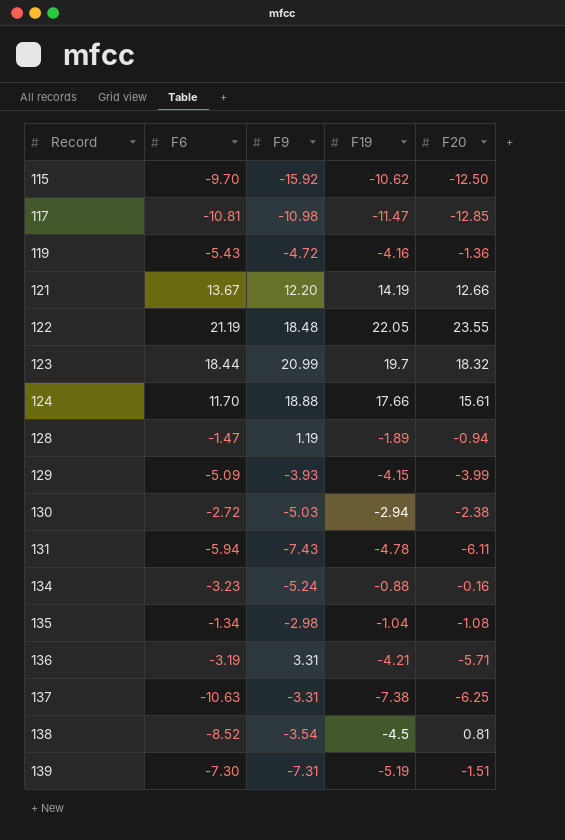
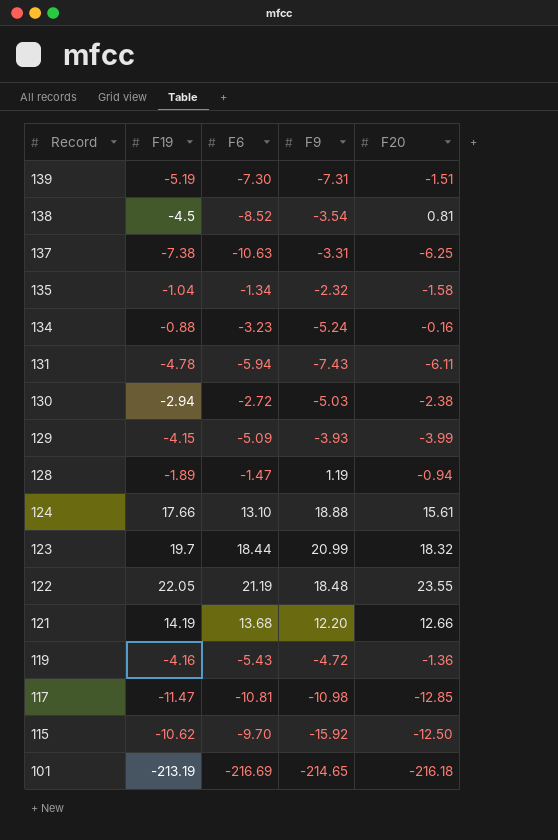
row order: Record ascending -> Record descending
column F19 | position: 4 -> 2
row 136: -3.19 | 3.31 | -4.21 | -5.71 -> none
135 | F9: -2.98 -> -2.32
135 | F20: -1.08 -> -1.58
124 | F6: 11.70 -> 13.10
121 | F6: 13.67 -> 13.68
row 101: none -> -213.19 | -216.69 | -214.65 | -216.18

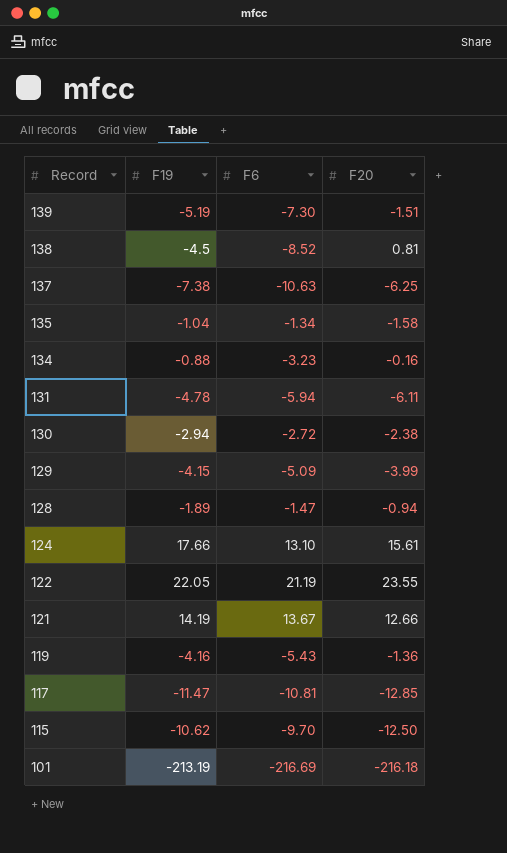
column F9 | position: 4 -> none
row 123: 19.7 | 18.44 | 20.99 | 18.32 -> none
121 | F6: 13.68 -> 13.67

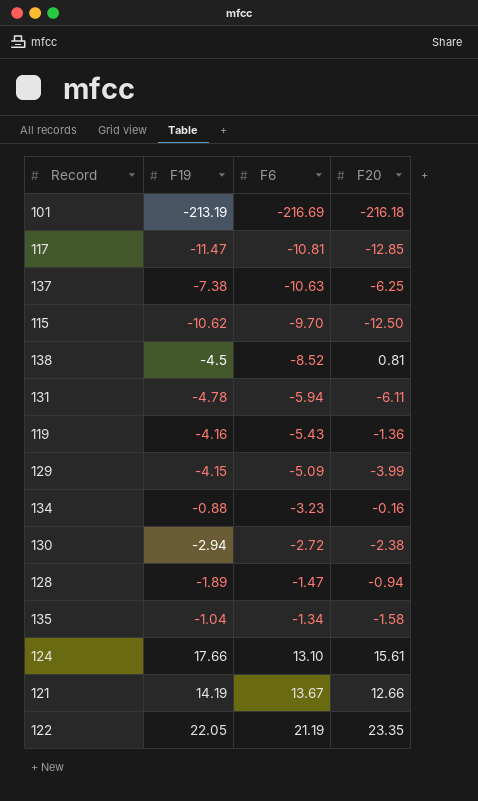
row order: Record descending -> F6 ascending
row 139: -5.19 | -7.30 | -1.51 -> none
122 | F20: 23.55 -> 23.35

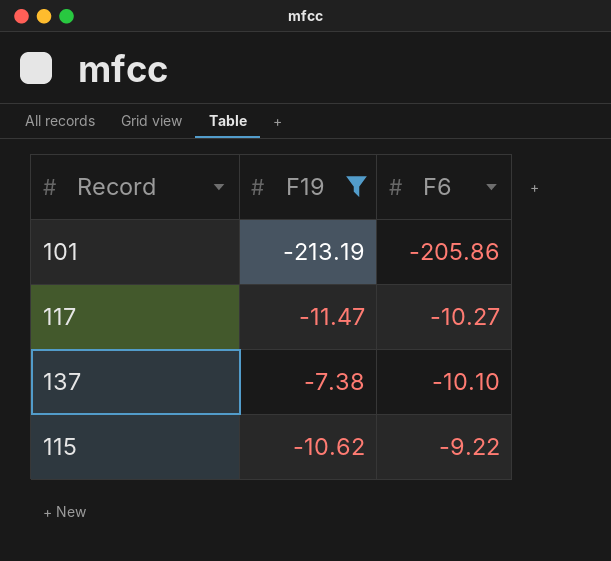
filter: none -> F19 <= -7.38
column F20 | position: 4 -> none
101 | F6: -216.69 -> -205.86
117 | F6: -10.81 -> -10.27
137 | F6: -10.63 -> -10.10
115 | F6: -9.70 -> -9.22

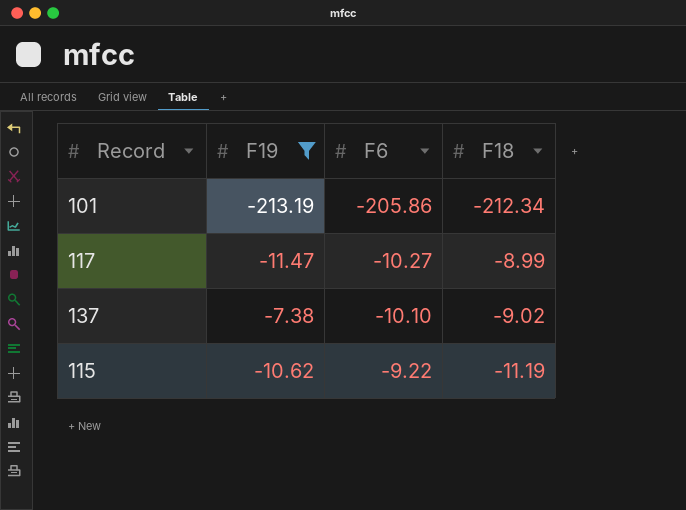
column F18 | position: none -> 4

